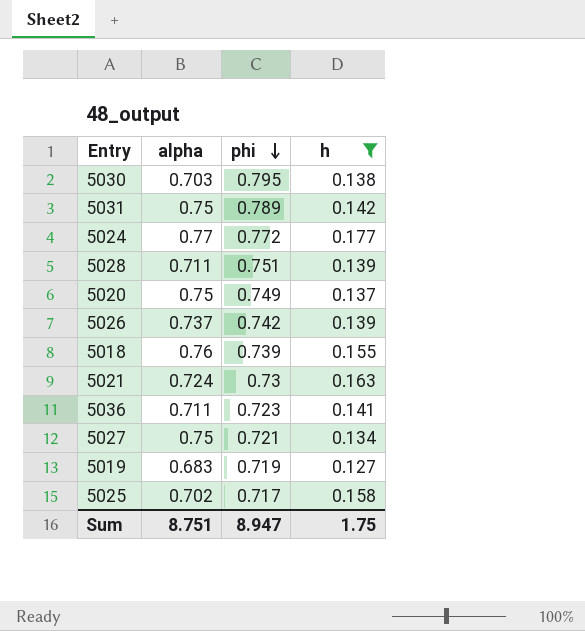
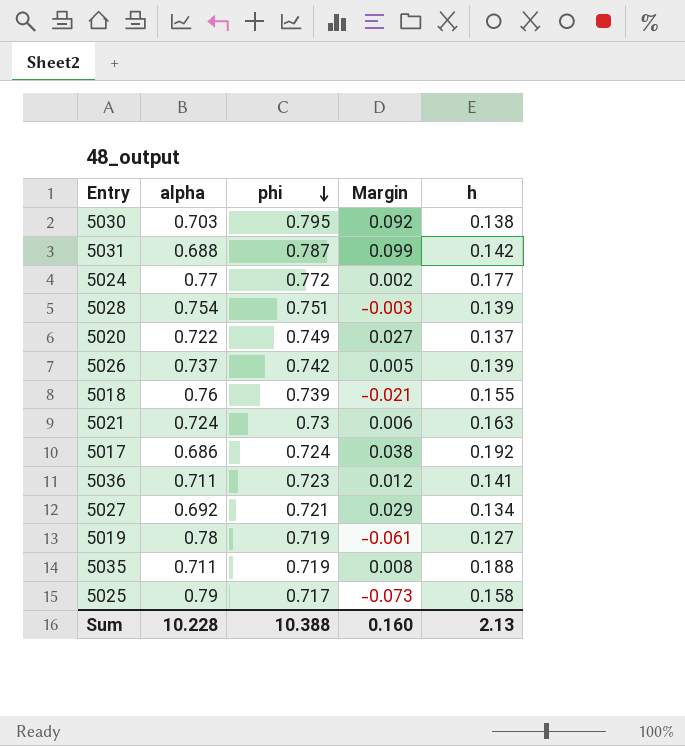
filter: h <= 0.177 -> none
column Margin | formula: none -> [phi] - [alpha]
5031 | alpha: 0.75 -> 0.688
5031 | phi: 0.789 -> 0.787
5028 | alpha: 0.711 -> 0.754
5020 | alpha: 0.75 -> 0.722
5027 | alpha: 0.75 -> 0.692
5019 | alpha: 0.683 -> 0.78
5025 | alpha: 0.702 -> 0.79
Sum | alpha: 8.751 -> 10.228
Sum | phi: 8.947 -> 10.388
Sum | h: 1.75 -> 2.13

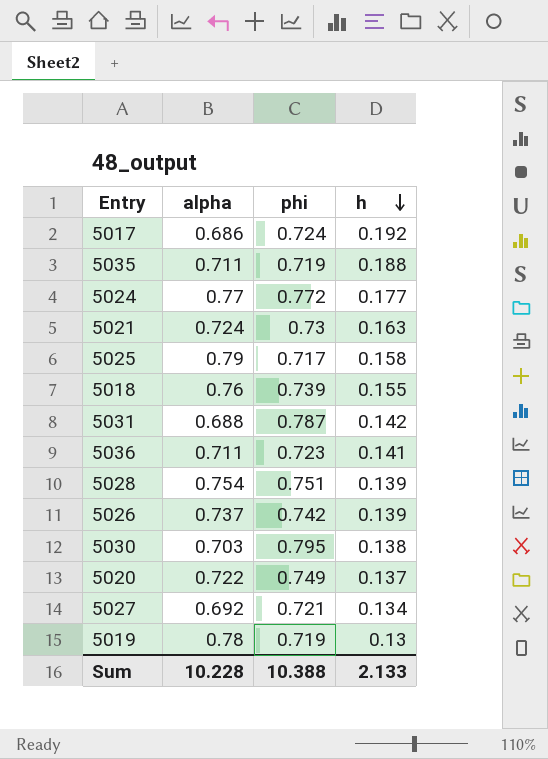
row order: phi descending -> h descending
column Margin | formula: [phi] - [alpha] -> none
5019 | h: 0.127 -> 0.13
Sum | h: 2.13 -> 2.133

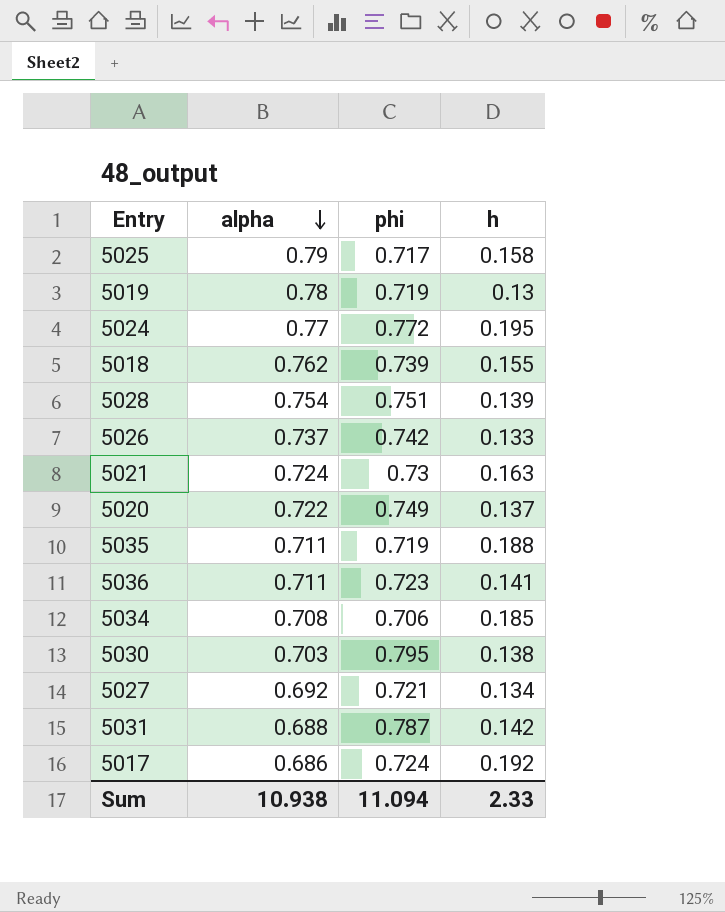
row order: h descending -> alpha descending
5024 | h: 0.177 -> 0.195
5018 | alpha: 0.76 -> 0.762
5026 | h: 0.139 -> 0.133
row 5034: none -> 0.708 | 0.706 | 0.185
Sum | alpha: 10.228 -> 10.938
Sum | phi: 10.388 -> 11.094
Sum | h: 2.133 -> 2.33

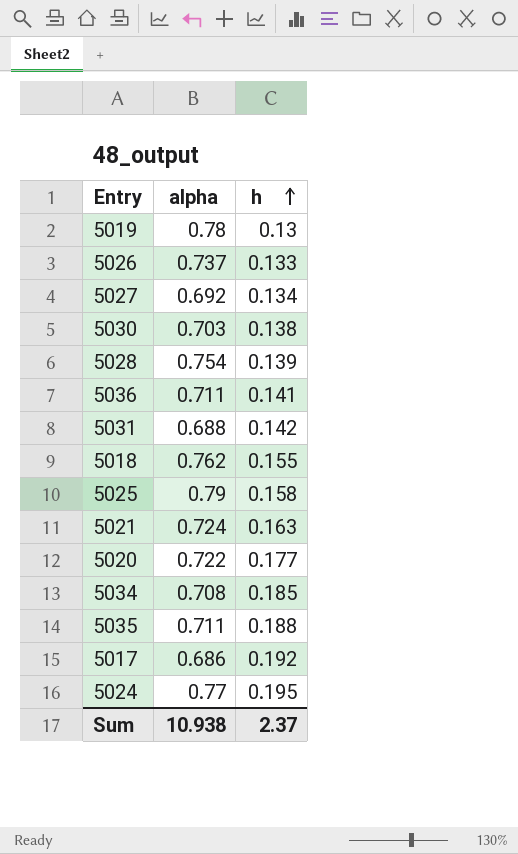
row order: alpha descending -> h ascending
column phi | position: 3 -> none
5020 | h: 0.137 -> 0.177
Sum | h: 2.33 -> 2.37

